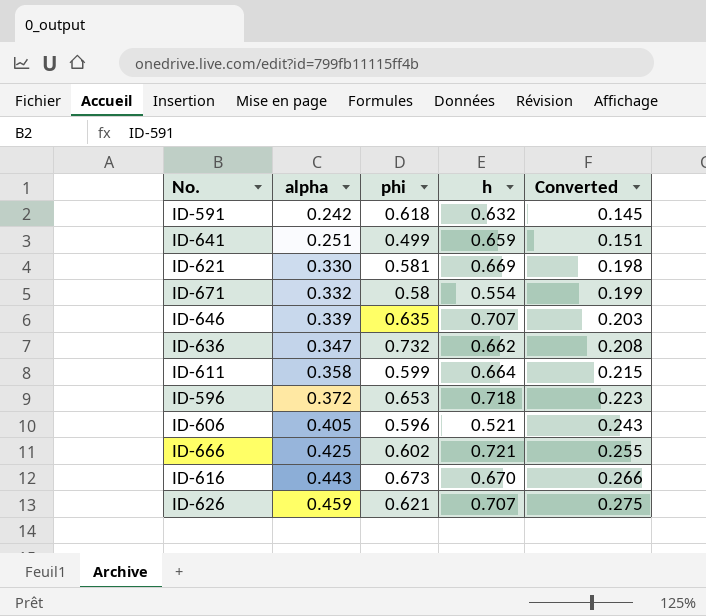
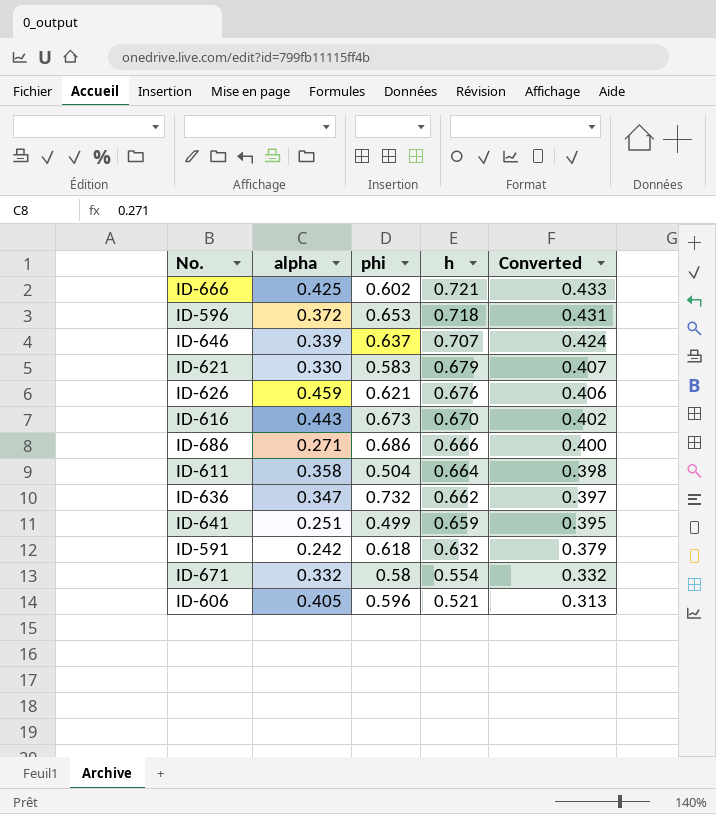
row order: alpha ascending -> h descending
column Converted | formula: [alpha] * 0.6 -> [h] * 0.6
ID-646 | phi: 0.635 -> 0.637
ID-621 | phi: 0.581 -> 0.583
ID-621 | h: 0.669 -> 0.679
ID-626 | h: 0.707 -> 0.676
row ID-686: none -> 0.271 | 0.686 | 0.666 | 0.400
ID-611 | phi: 0.599 -> 0.504

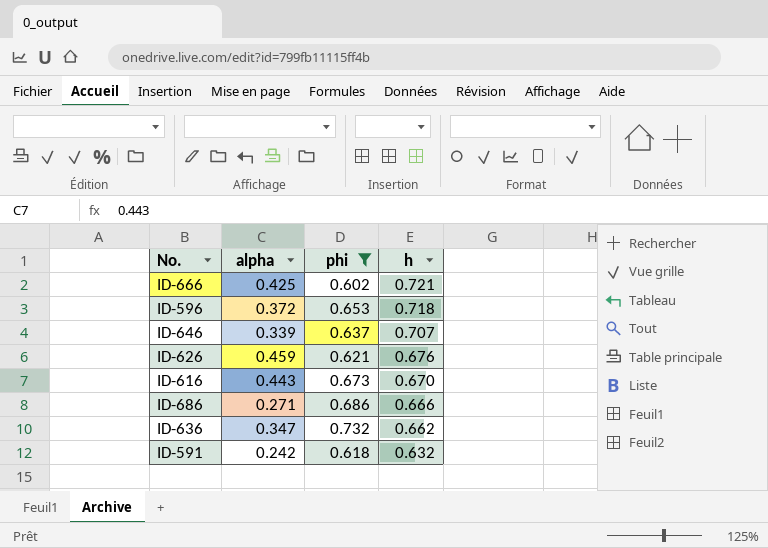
filter: none -> phi >= 0.602
column Converted | formula: [h] * 0.6 -> none

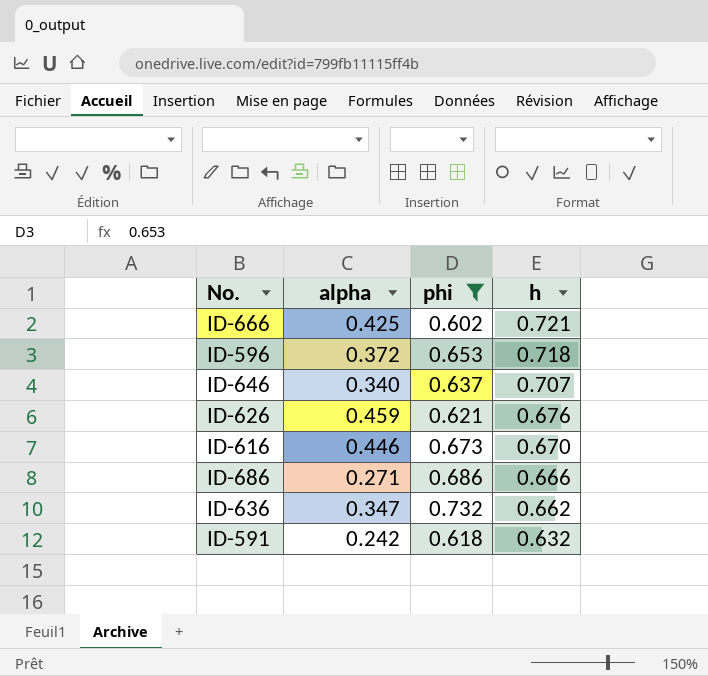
ID-646 | alpha: 0.339 -> 0.340
ID-616 | alpha: 0.443 -> 0.446

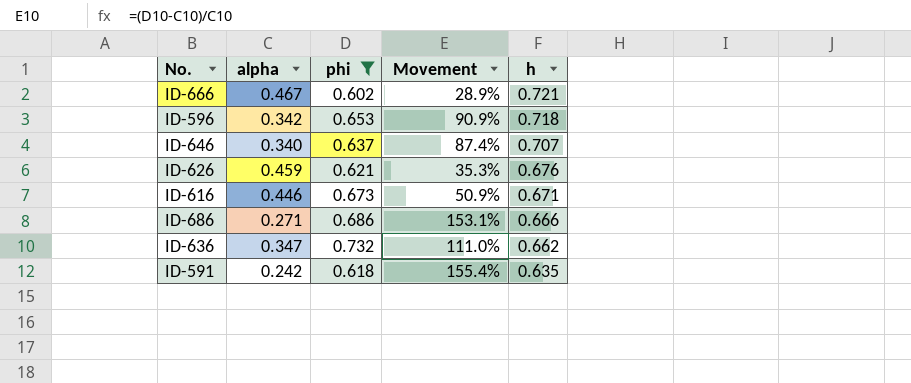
column Movement | formula: none -> ([phi] - [alpha]) / [alpha]
ID-666 | alpha: 0.425 -> 0.467
ID-596 | alpha: 0.372 -> 0.342
ID-616 | h: 0.670 -> 0.671
ID-591 | h: 0.632 -> 0.635

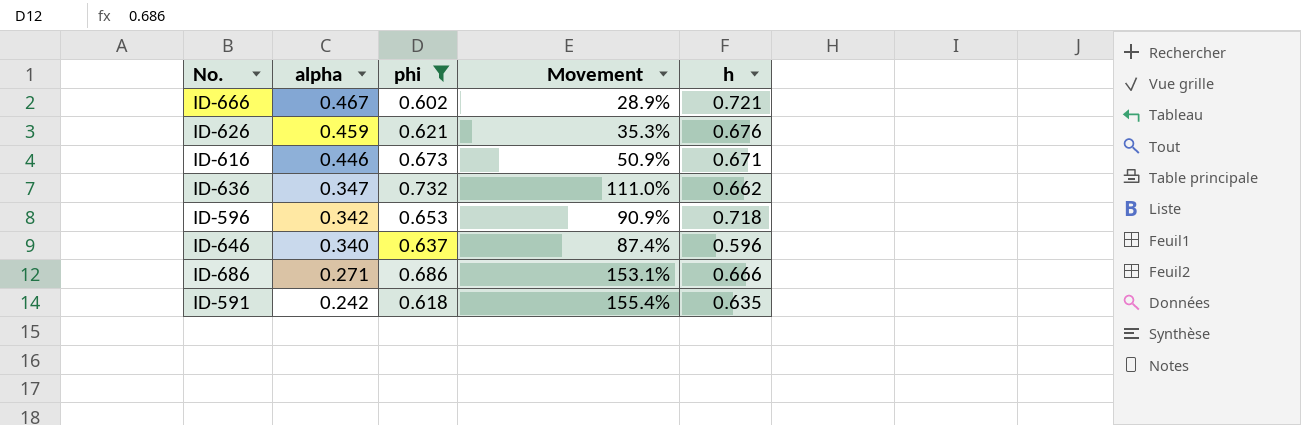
row order: h descending -> alpha descending
ID-646 | h: 0.707 -> 0.596

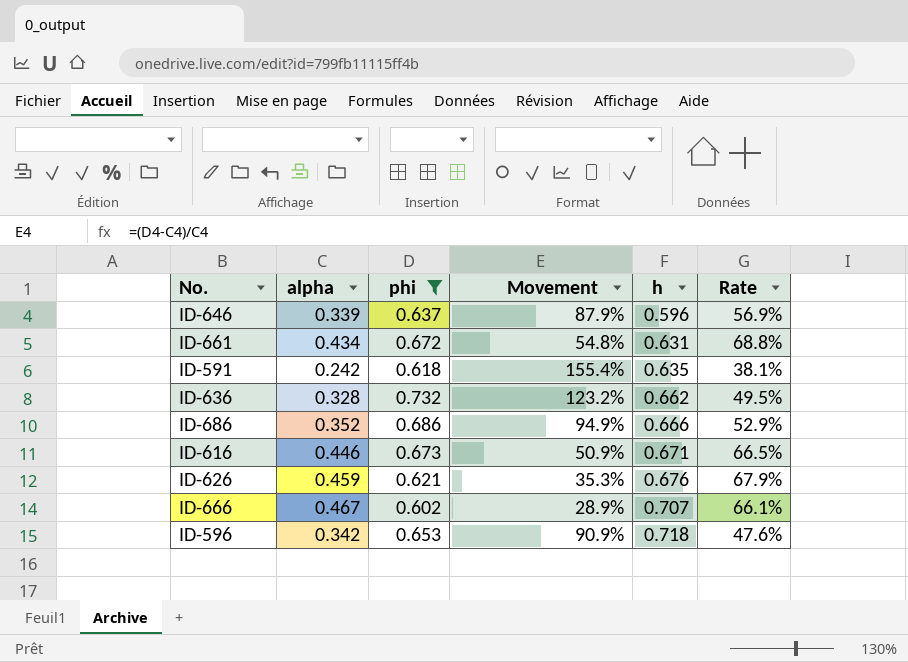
row order: alpha descending -> h ascending
column Rate | formula: none -> [alpha] / [h]
ID-646 | alpha: 0.340 -> 0.339
ID-646 | Movement: 87.4% -> 87.9%
row ID-661: none -> 0.434 | 0.672 | 54.8% | 0.631 | 68.8%
ID-636 | alpha: 0.347 -> 0.328
ID-636 | Movement: 111.0% -> 123.2%
ID-686 | alpha: 0.271 -> 0.352
ID-686 | Movement: 153.1% -> 94.9%
ID-666 | h: 0.721 -> 0.707

